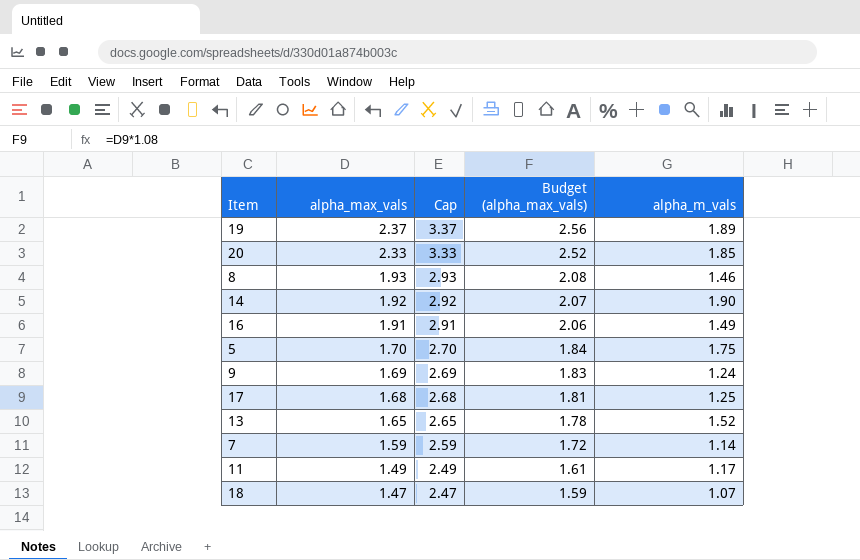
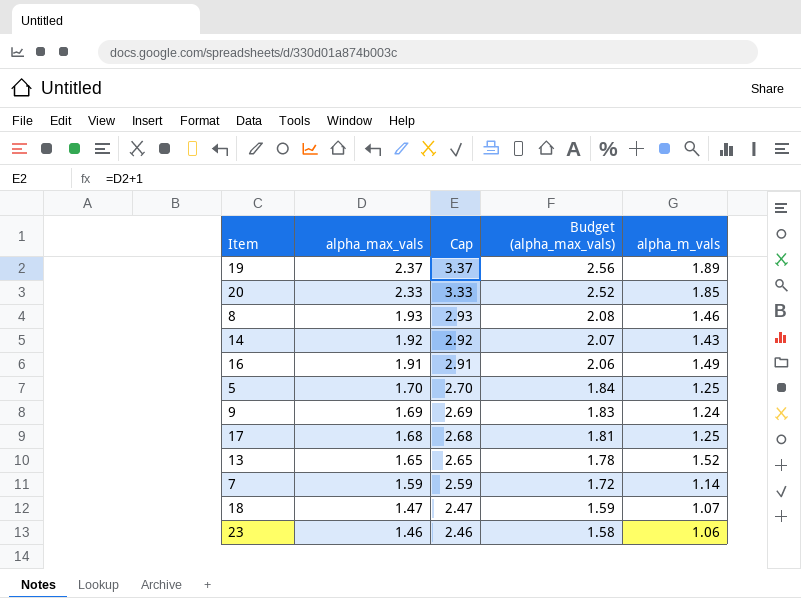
row 11: 1.49 | 2.49 | 1.61 | 1.17 -> none
14 | alpha_m_vals: 1.90 -> 1.43
5 | alpha_m_vals: 1.75 -> 1.25
row 23: none -> 1.46 | 2.46 | 1.58 | 1.06

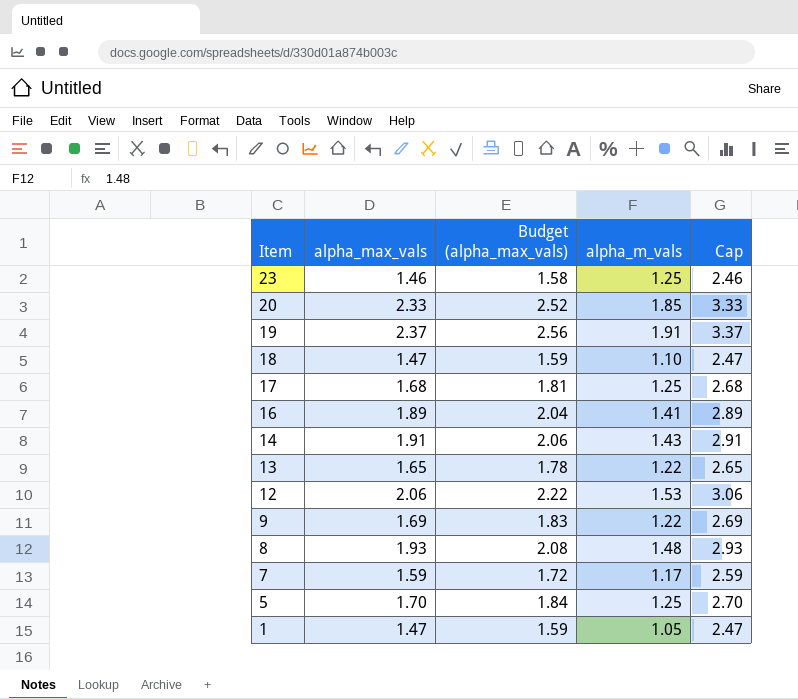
row order: alpha_max_vals descending -> Item descending
column Cap | position: 3 -> 5
23 | alpha_m_vals: 1.06 -> 1.25
19 | alpha_m_vals: 1.89 -> 1.91
18 | alpha_m_vals: 1.07 -> 1.10
16 | alpha_max_vals: 1.91 -> 1.89
16 | Budget (alpha_max_vals): 2.06 -> 2.04
16 | alpha_m_vals: 1.49 -> 1.41
16 | Cap: 2.91 -> 2.89
14 | alpha_max_vals: 1.92 -> 1.91
14 | Budget (alpha_max_vals): 2.07 -> 2.06
14 | Cap: 2.92 -> 2.91
13 | alpha_m_vals: 1.52 -> 1.22
row 12: none -> 2.06 | 2.22 | 1.53 | 3.06
9 | alpha_m_vals: 1.24 -> 1.22
8 | alpha_m_vals: 1.46 -> 1.48
7 | alpha_m_vals: 1.14 -> 1.17
row 1: none -> 1.47 | 1.59 | 1.05 | 2.47

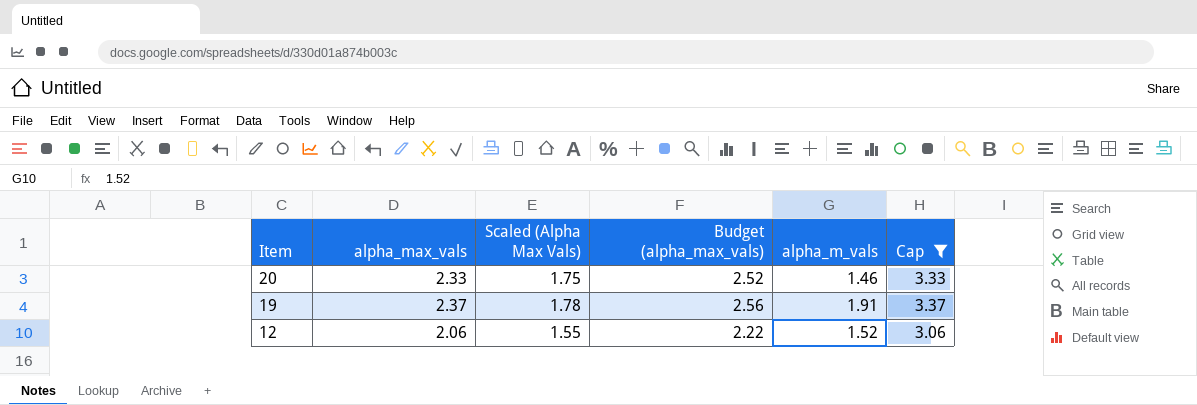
filter: none -> Cap >= 3.06
column Scaled (Alpha Max Vals) | formula: none -> [alpha_max_vals] * 0.75
20 | alpha_m_vals: 1.85 -> 1.46
12 | alpha_m_vals: 1.53 -> 1.52

